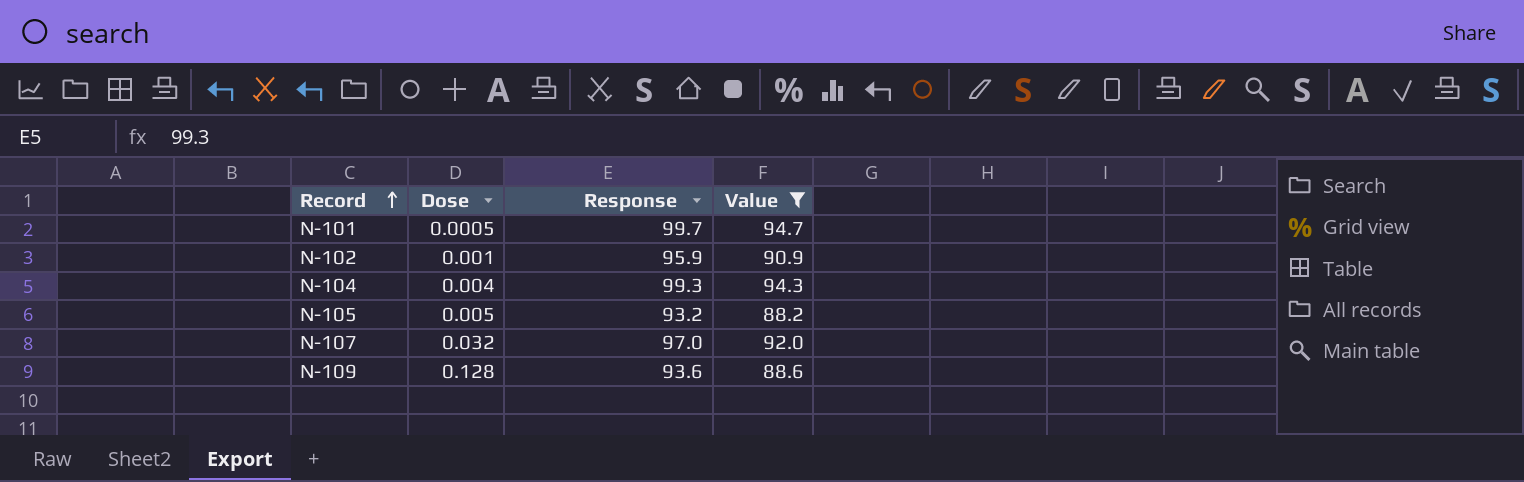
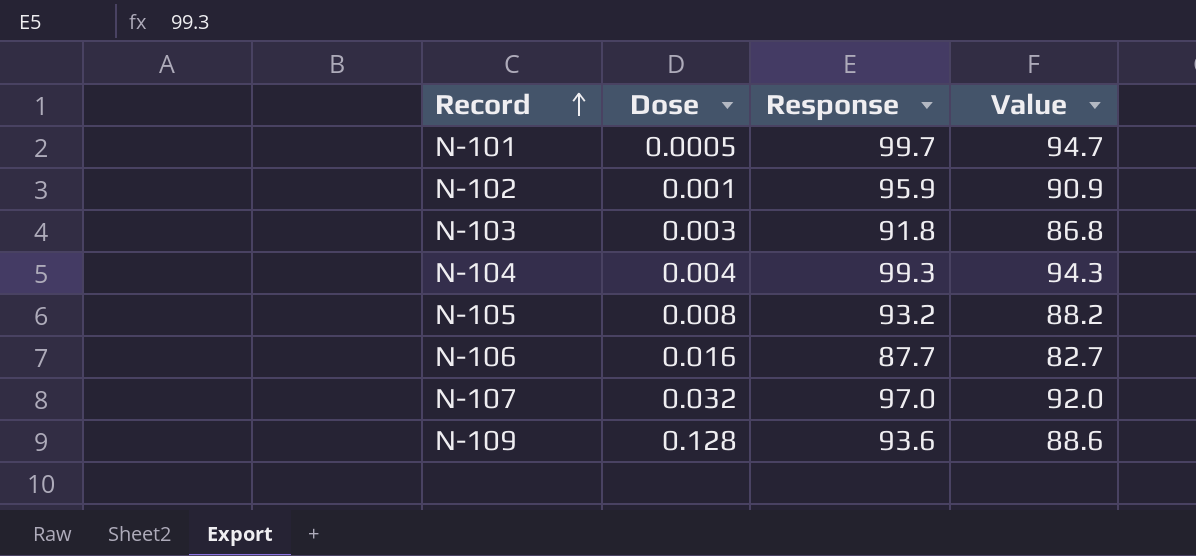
filter: Value >= 88.2 -> none
N-105 | Dose: 0.005 -> 0.008

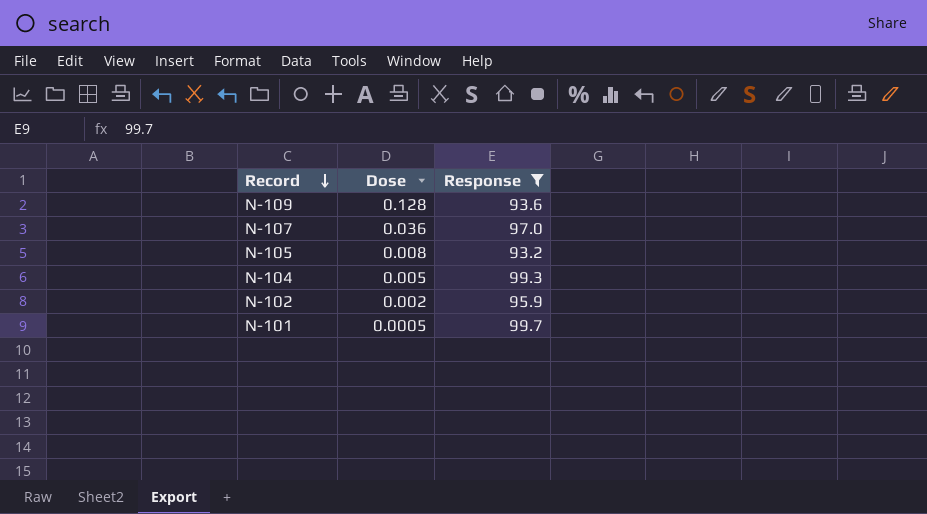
filter: none -> Response >= 93.2
row order: Record ascending -> Record descending
column Value | formula: [Response] - 5 -> none
N-107 | Dose: 0.032 -> 0.036
N-104 | Dose: 0.004 -> 0.005
N-102 | Dose: 0.001 -> 0.002

